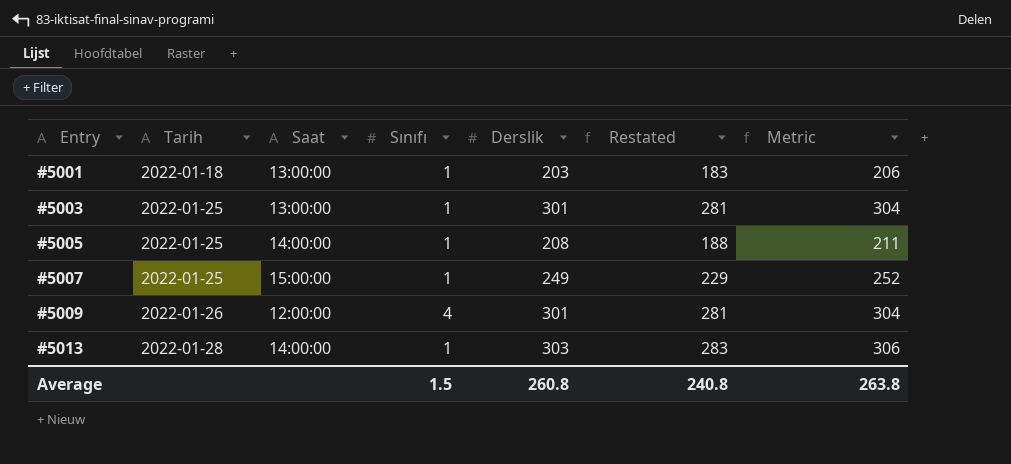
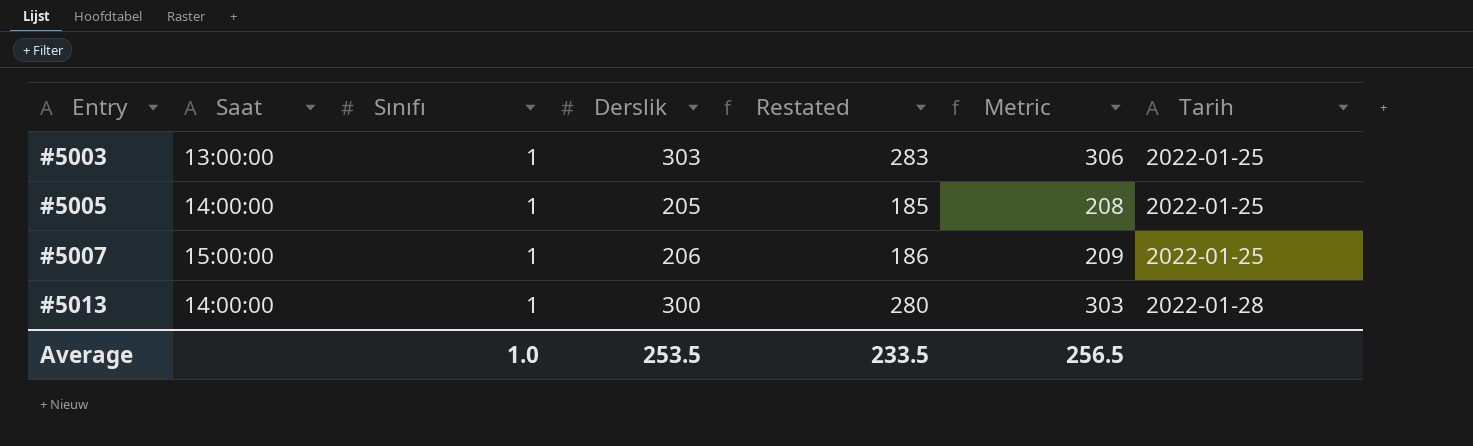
column Tarih | position: 2 -> 7
row #5001: 2022-01-18 | 13:00:00 | 1 | 203 | 183 | 206 -> none
row #5009: 2022-01-26 | 12:00:00 | 4 | 301 | 281 | 304 -> none
#5003 | Derslik: 301 -> 303
#5003 | Restated: 281 -> 283
#5003 | Metric: 304 -> 306
#5005 | Derslik: 208 -> 205
#5005 | Restated: 188 -> 185
#5005 | Metric: 211 -> 208
#5007 | Derslik: 249 -> 206
#5007 | Restated: 229 -> 186
#5007 | Metric: 252 -> 209
#5013 | Derslik: 303 -> 300
#5013 | Restated: 283 -> 280
#5013 | Metric: 306 -> 303
Average | Sınıfı: 1.5 -> 1.0
Average | Derslik: 260.8 -> 253.5
Average | Restated: 240.8 -> 233.5
Average | Metric: 263.8 -> 256.5

